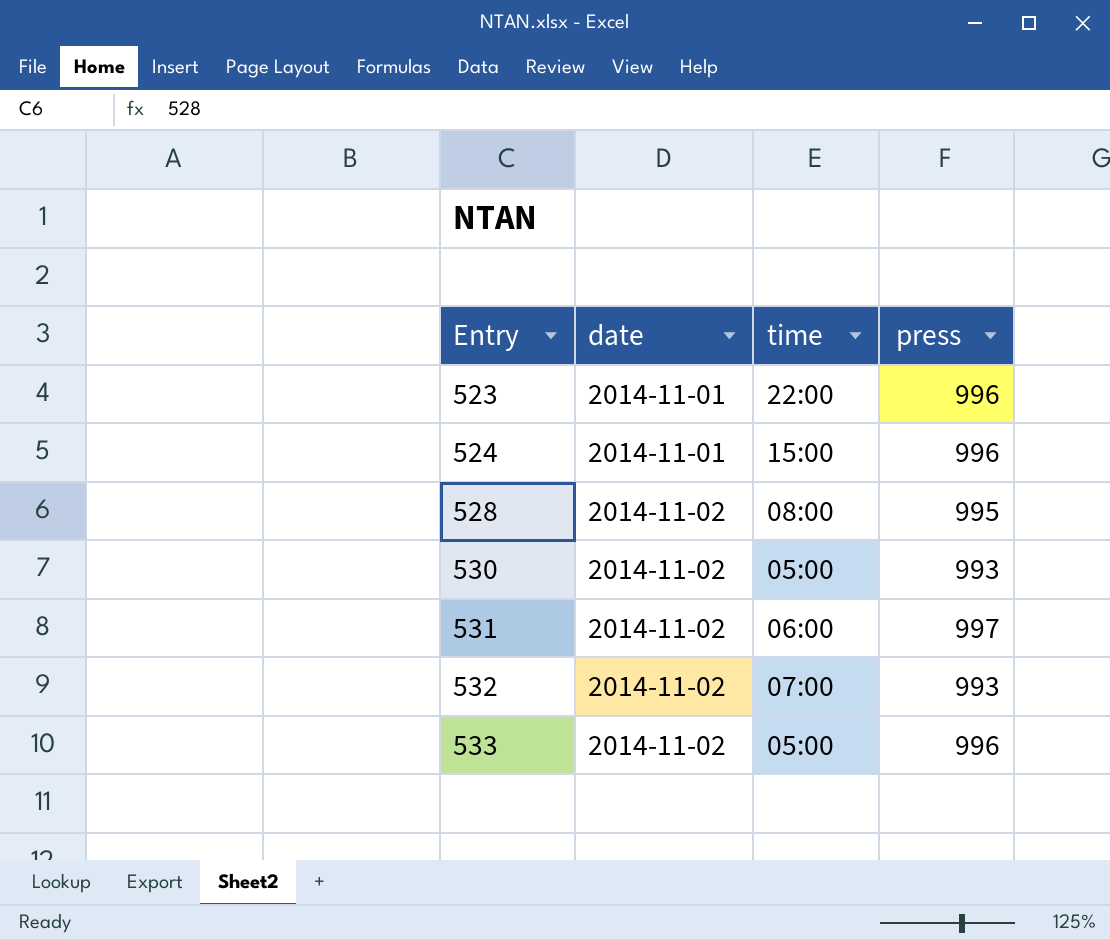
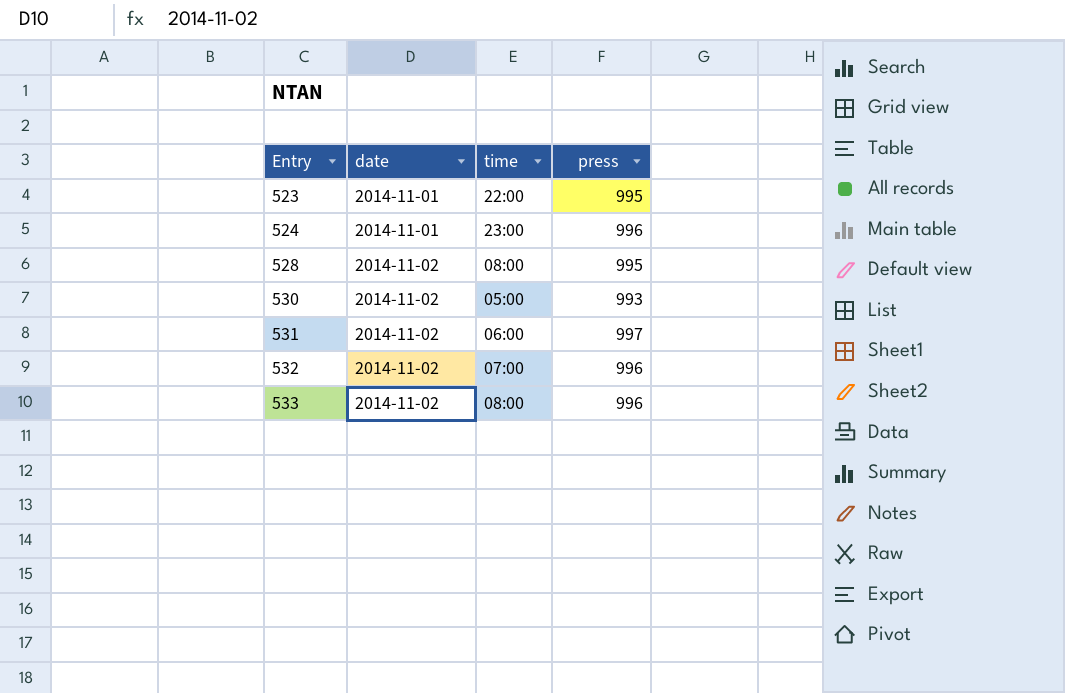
523 | press: 996 -> 995
524 | time: 15:00 -> 23:00
532 | press: 993 -> 996
533 | time: 05:00 -> 08:00

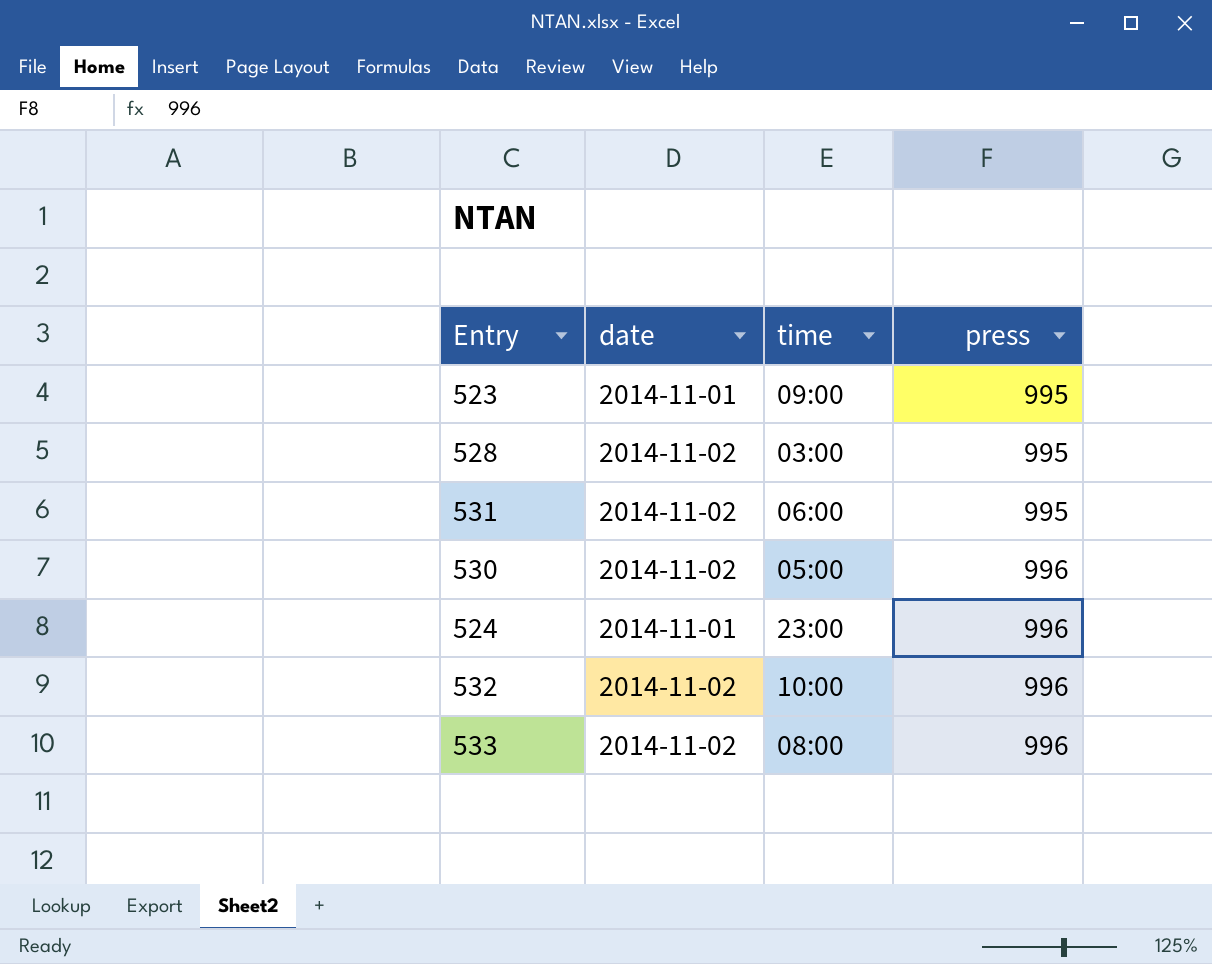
row order: Entry ascending -> press ascending
523 | time: 22:00 -> 09:00
528 | time: 08:00 -> 03:00
531 | press: 997 -> 995
530 | press: 993 -> 996
532 | time: 07:00 -> 10:00

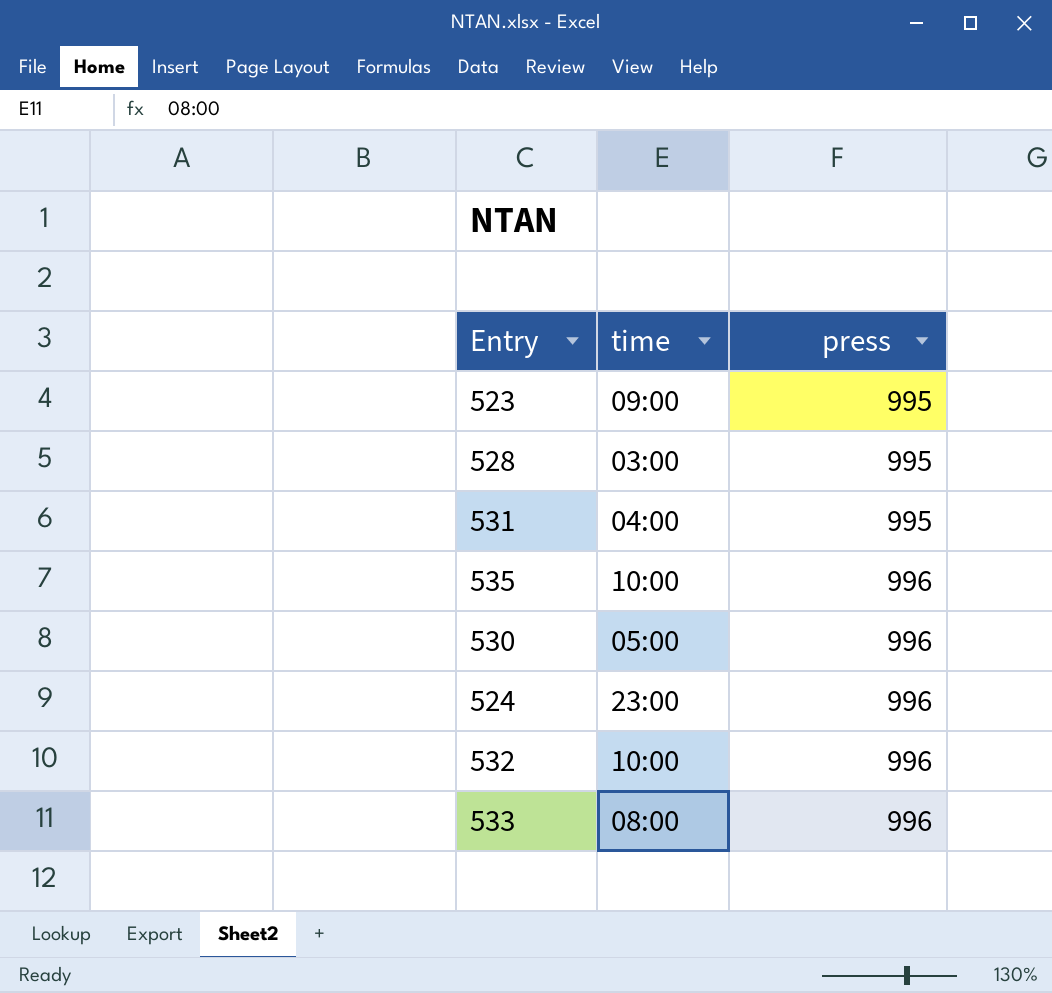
column date | position: 2 -> none
531 | time: 06:00 -> 04:00
row 535: none -> 10:00 | 996

